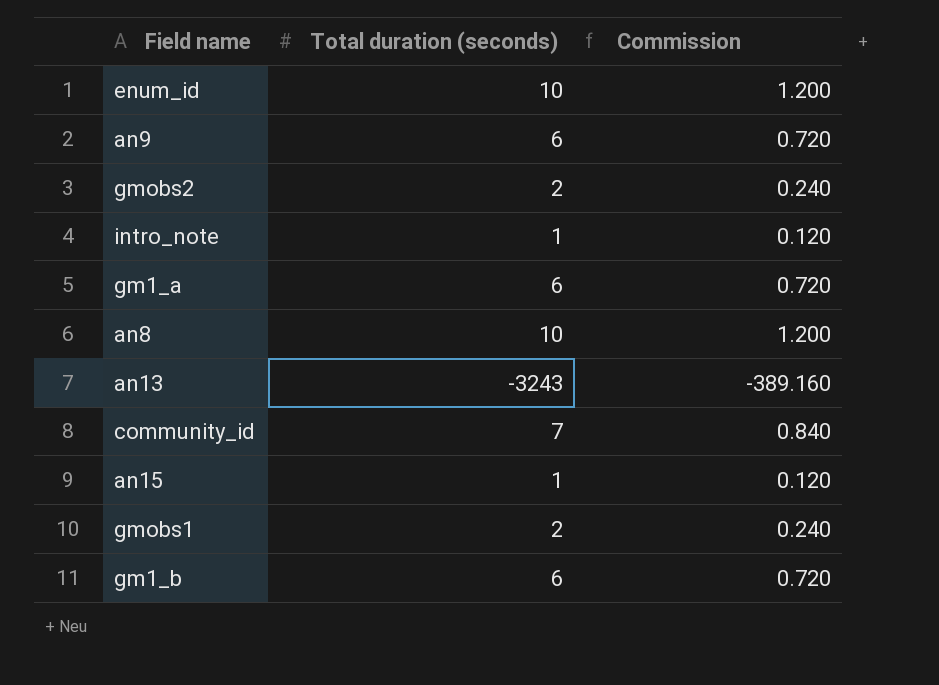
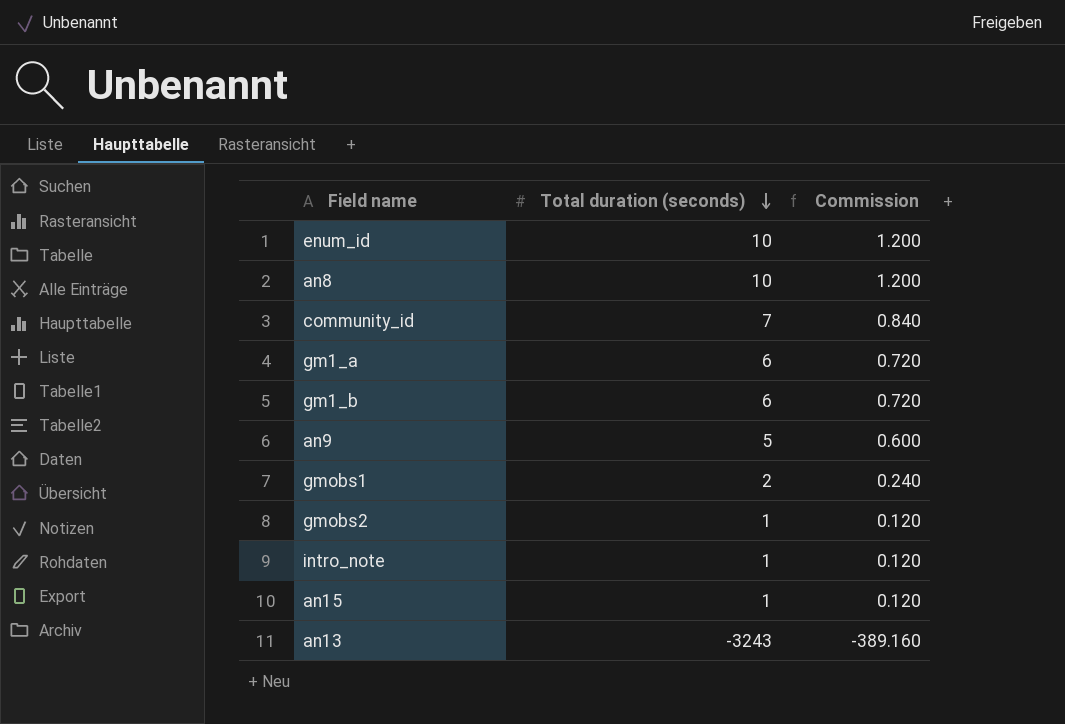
row order: none -> Total duration (seconds) descending
an9 | Total duration (seconds): 6 -> 5
an9 | Commission: 0.720 -> 0.600
gmobs2 | Total duration (seconds): 2 -> 1
gmobs2 | Commission: 0.240 -> 0.120

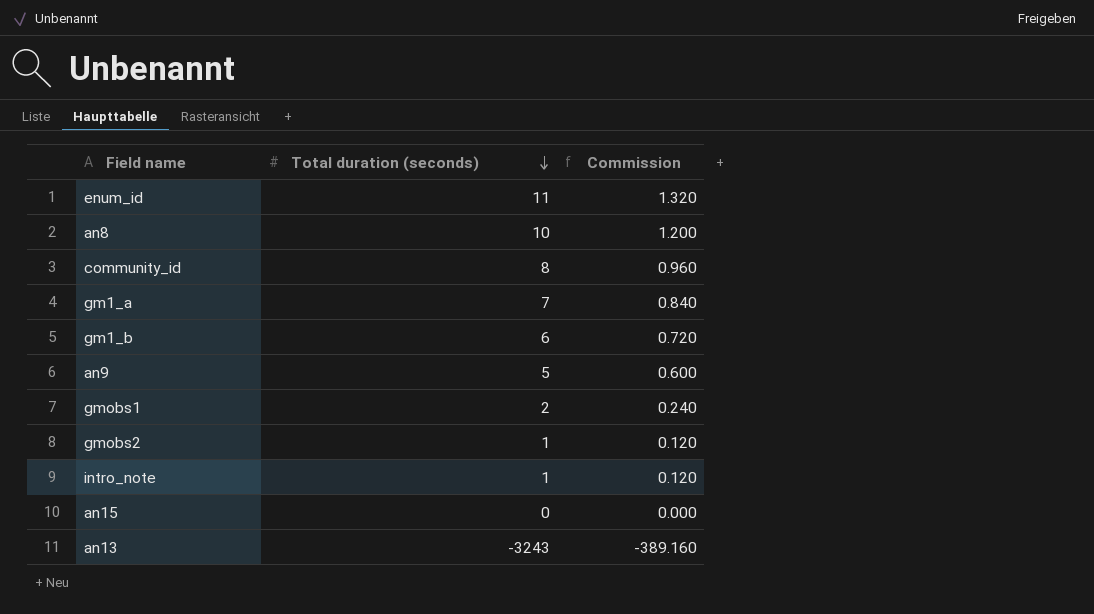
enum_id | Total duration (seconds): 10 -> 11
enum_id | Commission: 1.200 -> 1.320
community_id | Total duration (seconds): 7 -> 8
community_id | Commission: 0.840 -> 0.960
gm1_a | Total duration (seconds): 6 -> 7
gm1_a | Commission: 0.720 -> 0.840
an15 | Total duration (seconds): 1 -> 0
an15 | Commission: 0.120 -> 0.000

